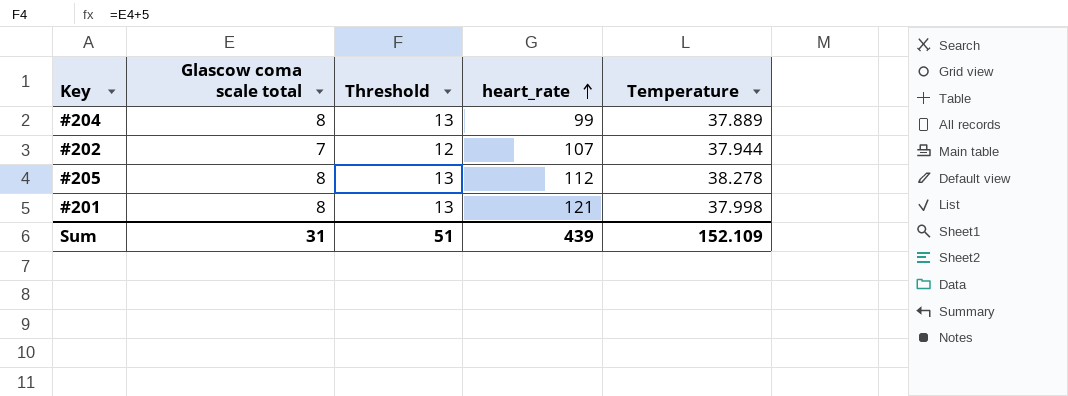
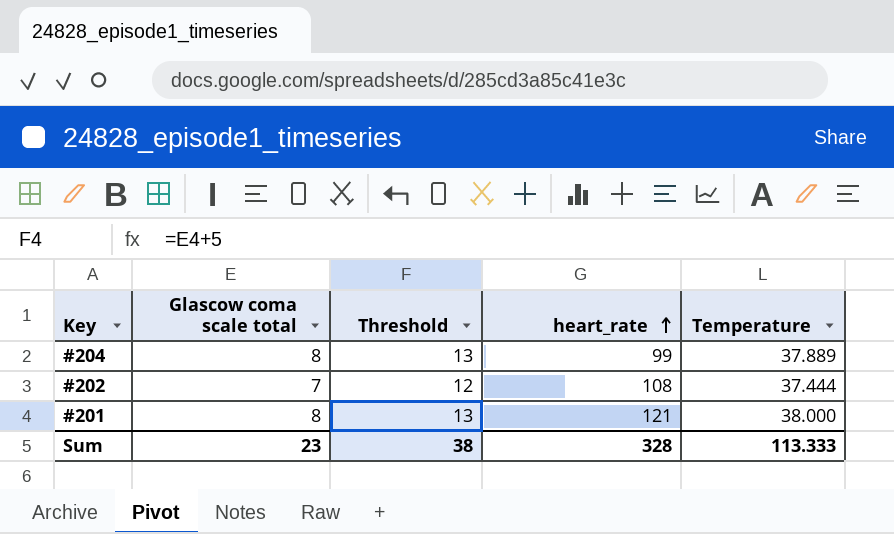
row #205: 8 | 13 | 112 | 38.278 -> none
#202 | heart_rate: 107 -> 108
#202 | Temperature: 37.944 -> 37.444
#201 | Temperature: 37.998 -> 38.000
Sum | Glascow coma scale total: 31 -> 23
Sum | Threshold: 51 -> 38
Sum | heart_rate: 439 -> 328
Sum | Temperature: 152.109 -> 113.333

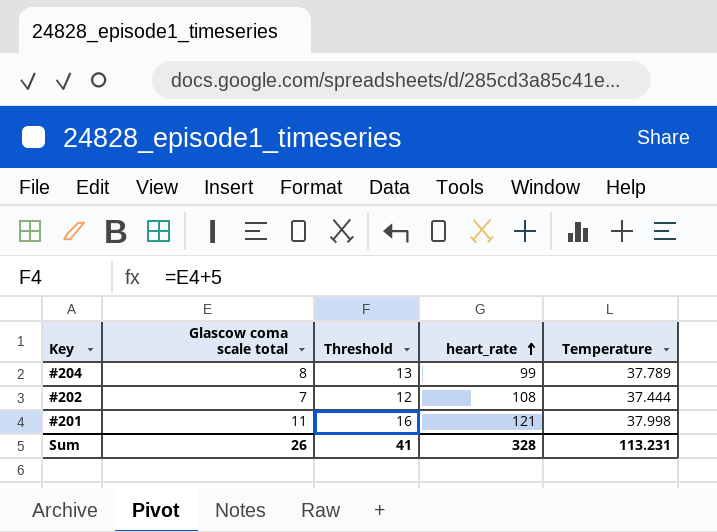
#204 | Temperature: 37.889 -> 37.789
#201 | Glascow coma scale total: 8 -> 11
#201 | Threshold: 13 -> 16
#201 | Temperature: 38.000 -> 37.998
Sum | Glascow coma scale total: 23 -> 26
Sum | Threshold: 38 -> 41
Sum | Temperature: 113.333 -> 113.231

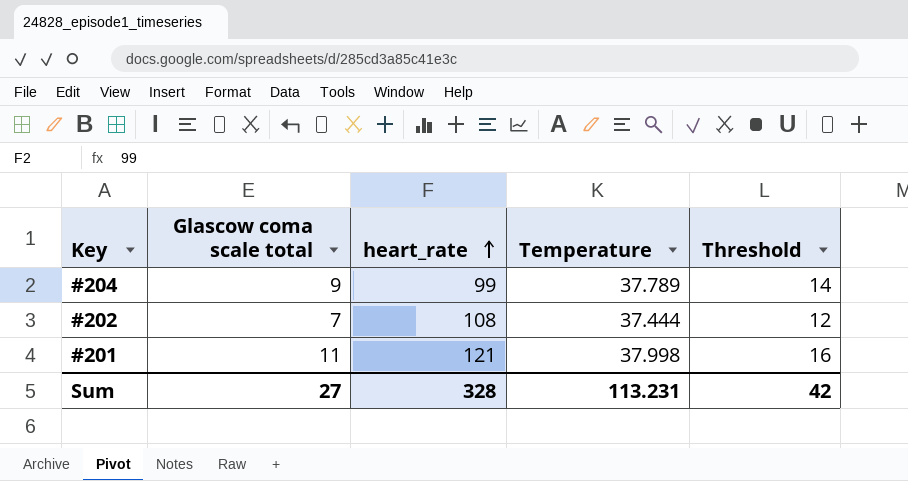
column Threshold | position: 3 -> 5
#204 | Glascow coma scale total: 8 -> 9
#204 | Threshold: 13 -> 14
Sum | Glascow coma scale total: 26 -> 27
Sum | Threshold: 41 -> 42

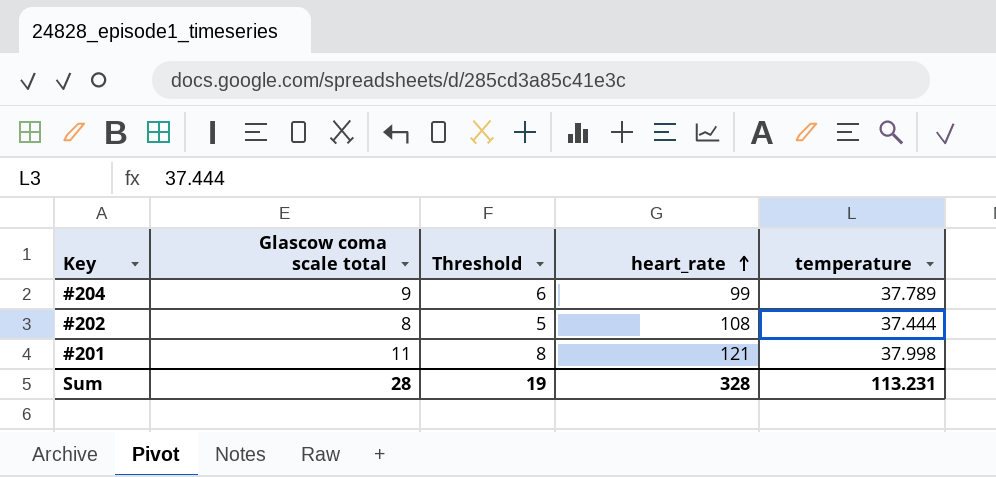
column Threshold | formula: [Glascow coma scale total] + 5 -> [Glascow coma scale total] - 3
column Threshold | position: 5 -> 3
column name: Temperature -> temperature
#202 | Glascow coma scale total: 7 -> 8
Sum | Glascow coma scale total: 27 -> 28
Sum | Threshold: 42 -> 19

